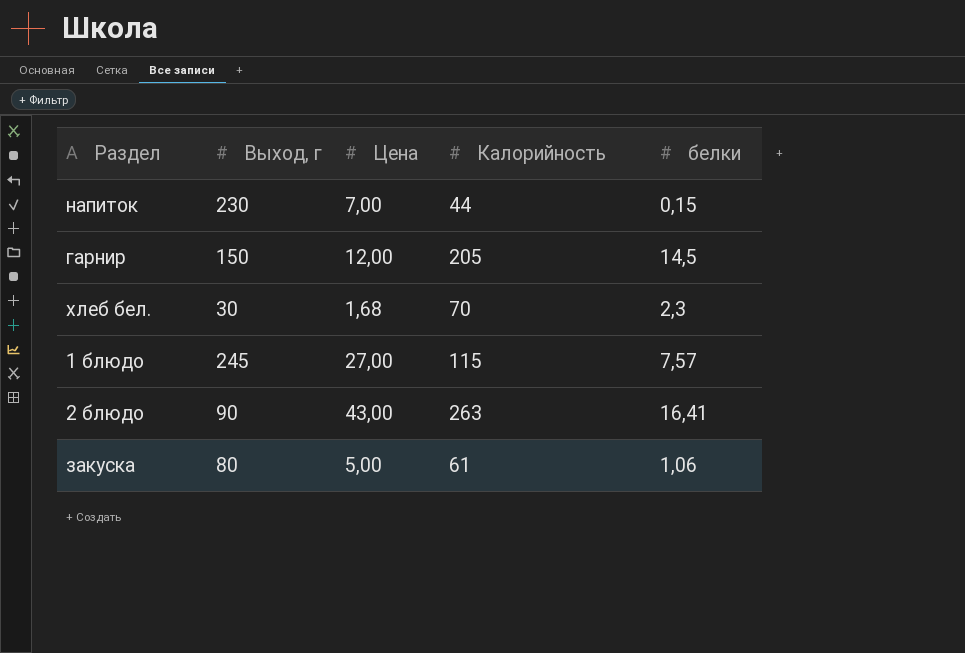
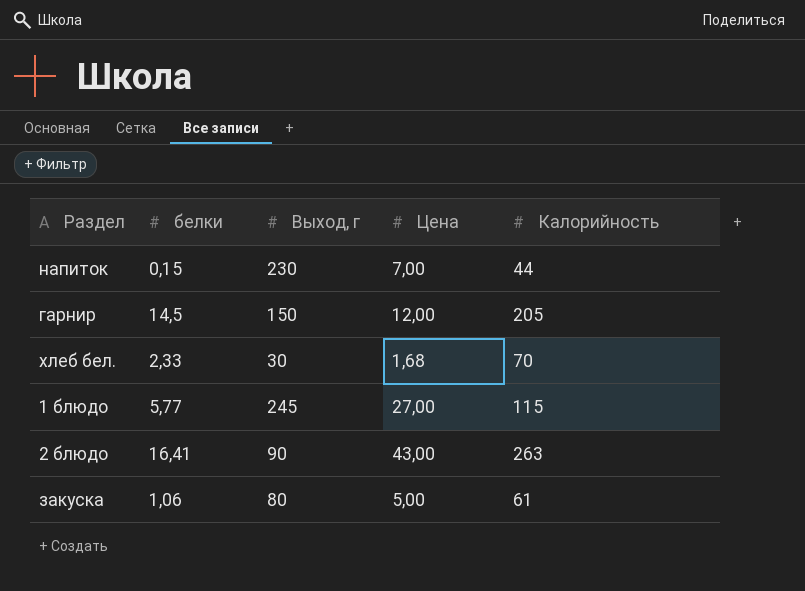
column белки | position: 5 -> 2
хлеб бел. | белки: 2,3 -> 2,33
1 блюдо | белки: 7,57 -> 5,77

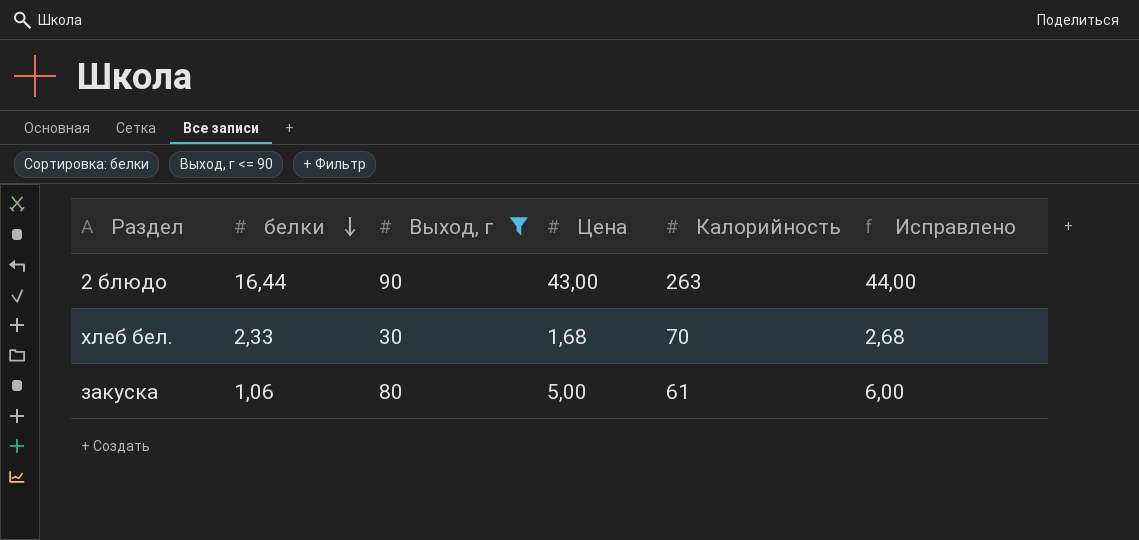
filter: none -> Выход, г <= 90
row order: none -> белки descending
column Исправлено | formula: none -> [Цена] + 1
2 блюдо | белки: 16,41 -> 16,44

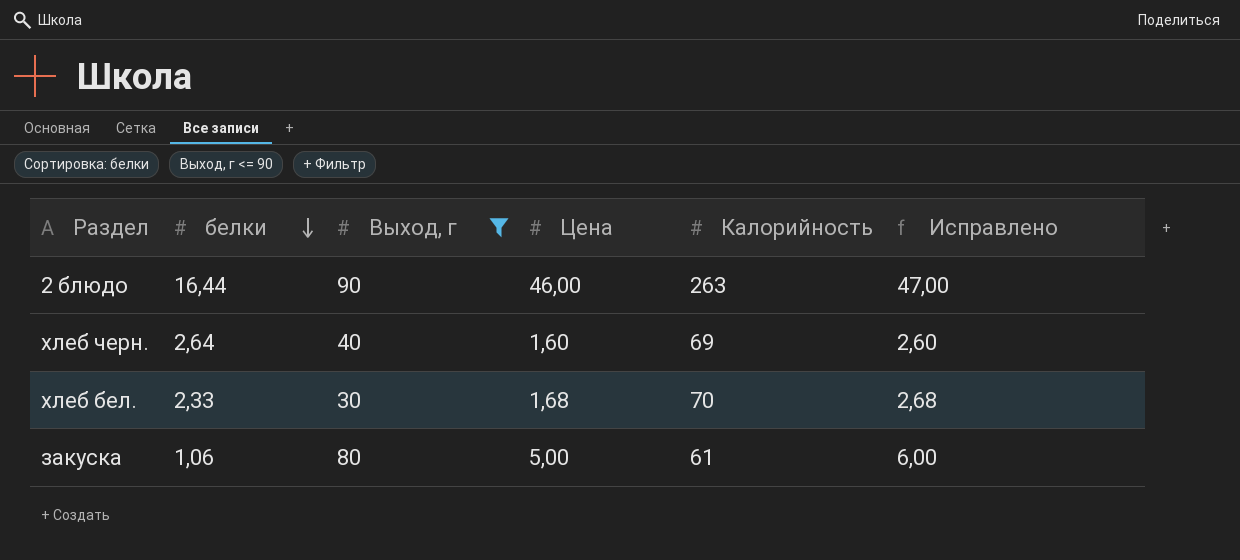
2 блюдо | Цена: 43,00 -> 46,00
2 блюдо | Исправлено: 44,00 -> 47,00
row хлеб черн.: none -> 2,64 | 40 | 1,60 | 69 | 2,60

